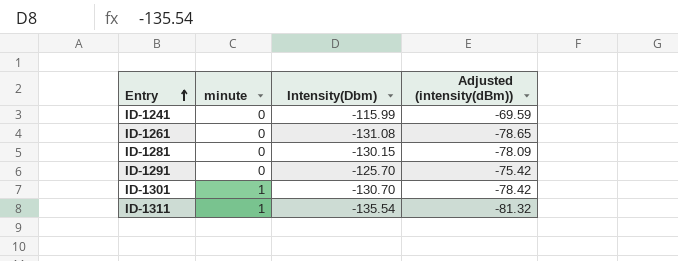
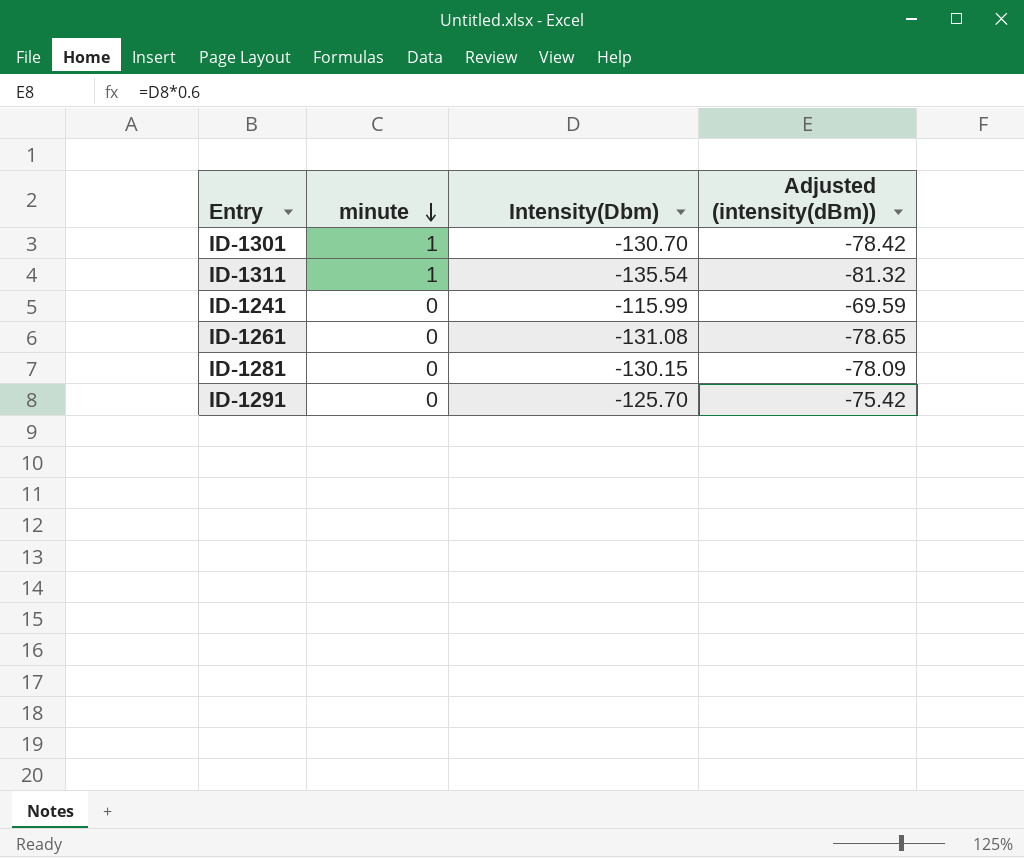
row order: Entry ascending -> minute descending

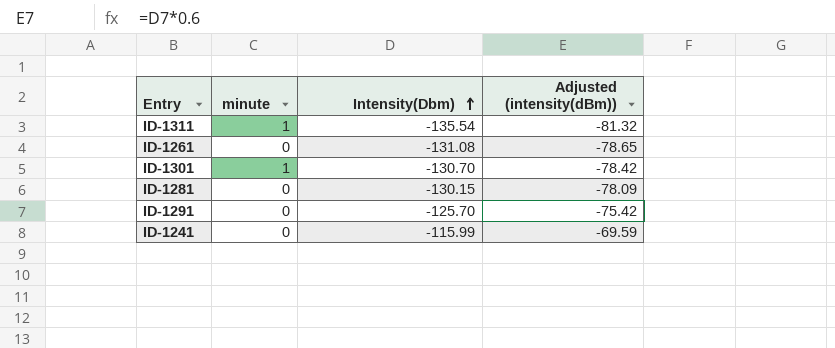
row order: minute descending -> Intensity(Dbm) ascending

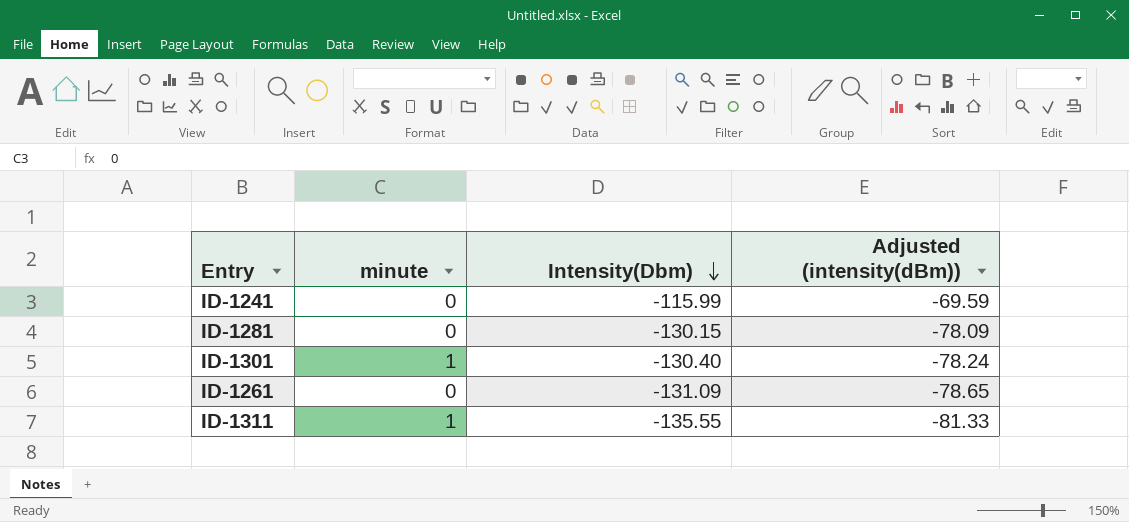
row order: Intensity(Dbm) ascending -> Intensity(Dbm) descending
row ID-1291: 0 | -125.70 | -75.42 -> none
ID-1301 | Intensity(Dbm): -130.70 -> -130.40
ID-1301 | Adjusted (intensity(dBm)): -78.42 -> -78.24
ID-1261 | Intensity(Dbm): -131.08 -> -131.09
ID-1311 | Intensity(Dbm): -135.54 -> -135.55
ID-1311 | Adjusted (intensity(dBm)): -81.32 -> -81.33

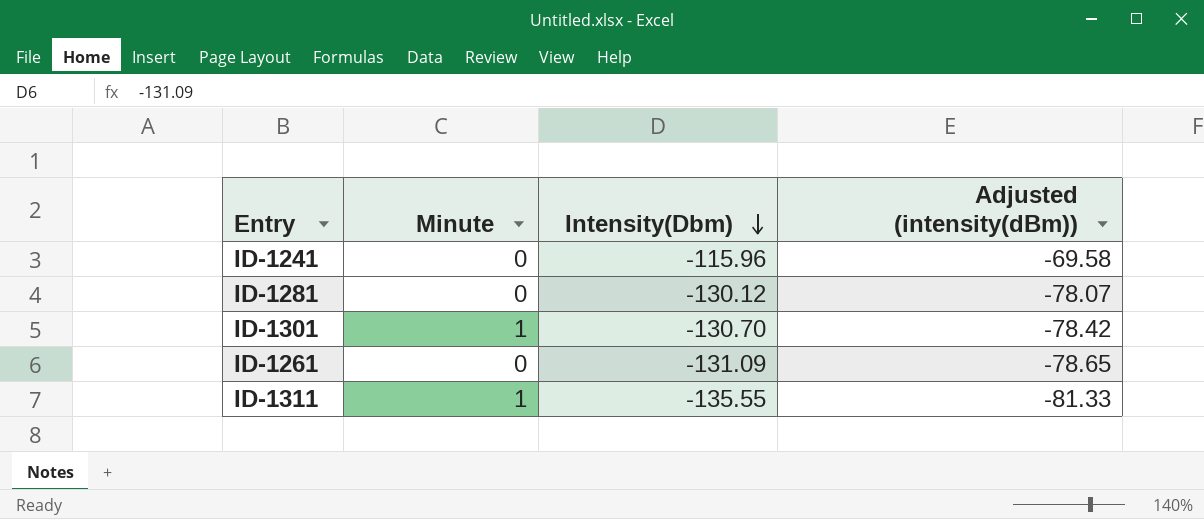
column name: minute -> Minute
ID-1241 | Intensity(Dbm): -115.99 -> -115.96
ID-1241 | Adjusted (intensity(dBm)): -69.59 -> -69.58
ID-1281 | Intensity(Dbm): -130.15 -> -130.12
ID-1281 | Adjusted (intensity(dBm)): -78.09 -> -78.07
ID-1301 | Intensity(Dbm): -130.40 -> -130.70
ID-1301 | Adjusted (intensity(dBm)): -78.24 -> -78.42

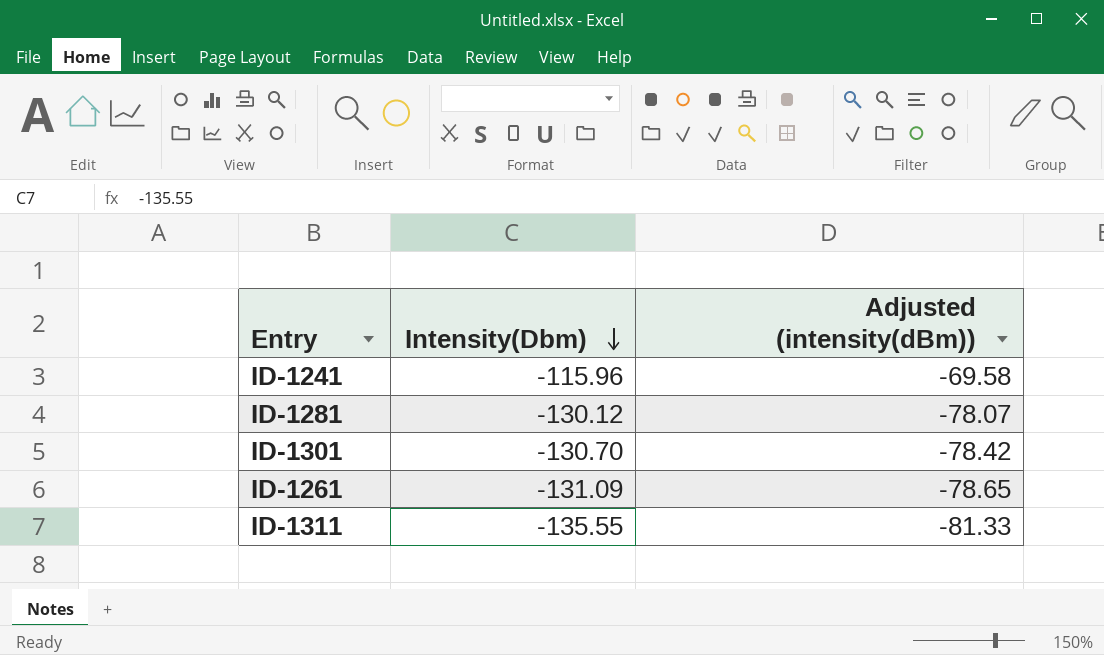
column Minute | position: 2 -> none

